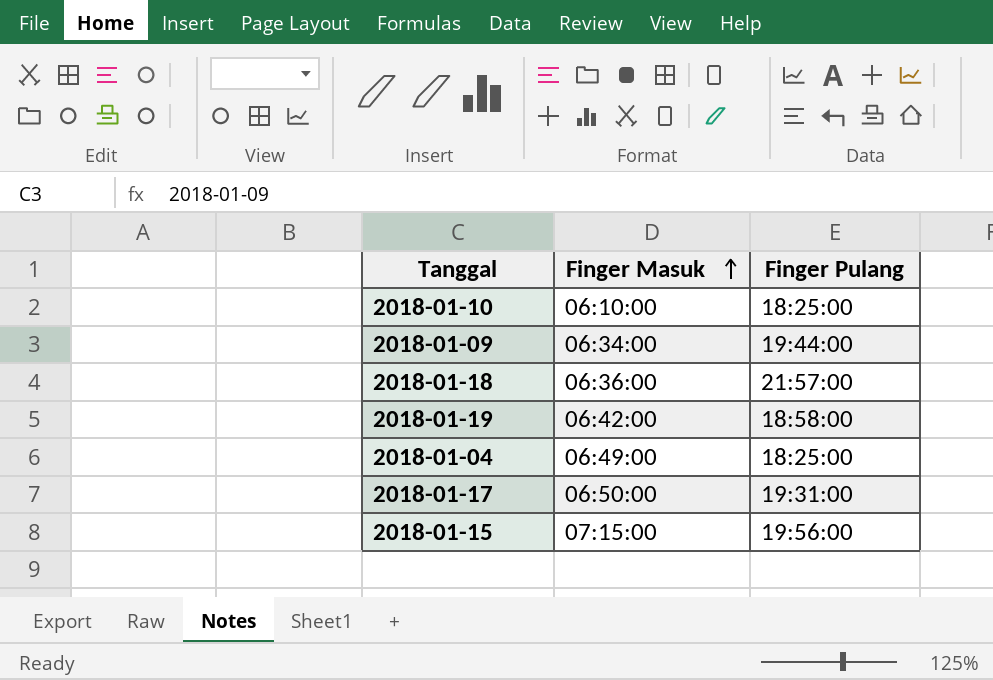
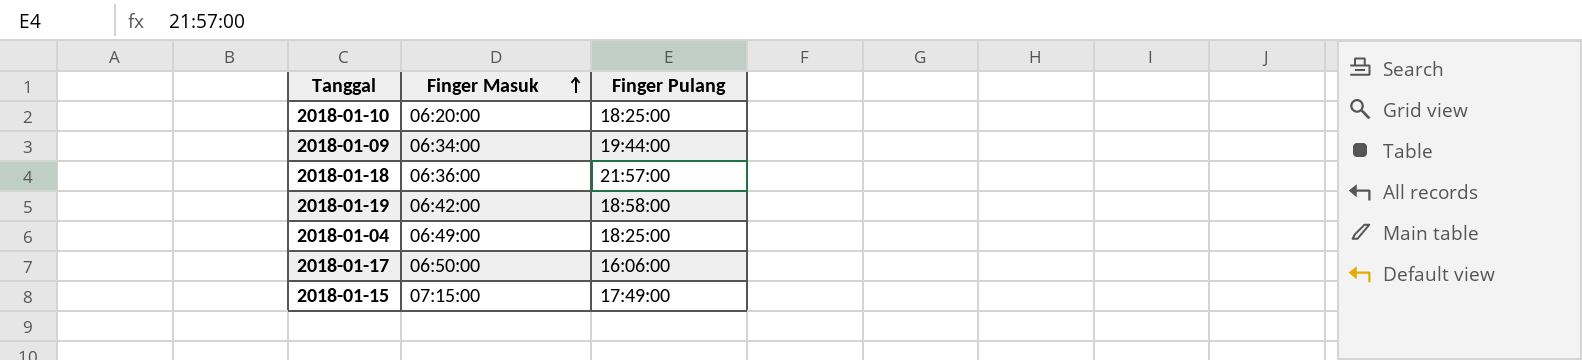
2018-01-10 | Finger Masuk: 06:10:00 -> 06:20:00
2018-01-17 | Finger Pulang: 19:31:00 -> 16:06:00
2018-01-15 | Finger Pulang: 19:56:00 -> 17:49:00

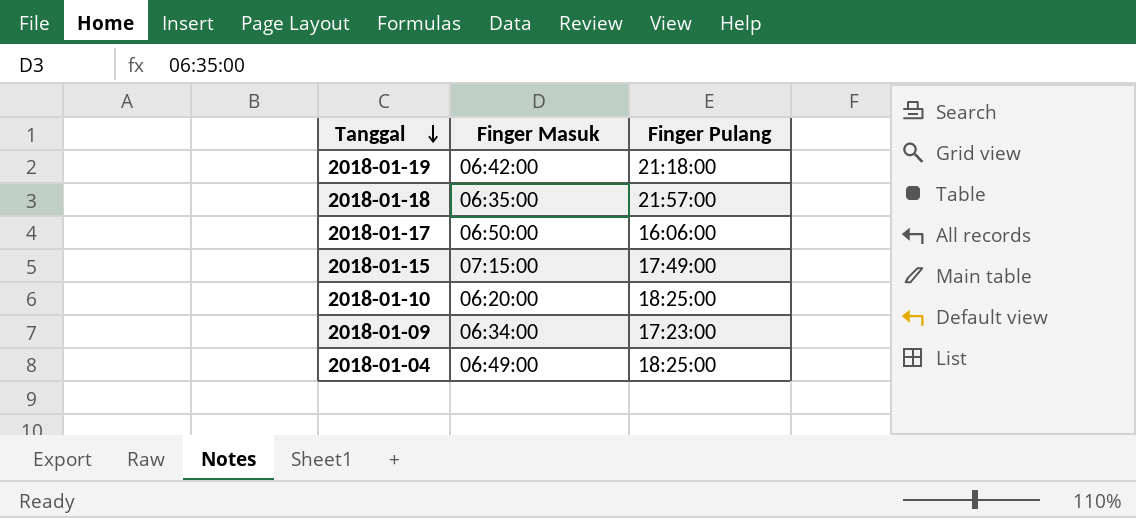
row order: Finger Masuk ascending -> Tanggal descending
2018-01-19 | Finger Pulang: 18:58:00 -> 21:18:00
2018-01-18 | Finger Masuk: 06:36:00 -> 06:35:00
2018-01-09 | Finger Pulang: 19:44:00 -> 17:23:00

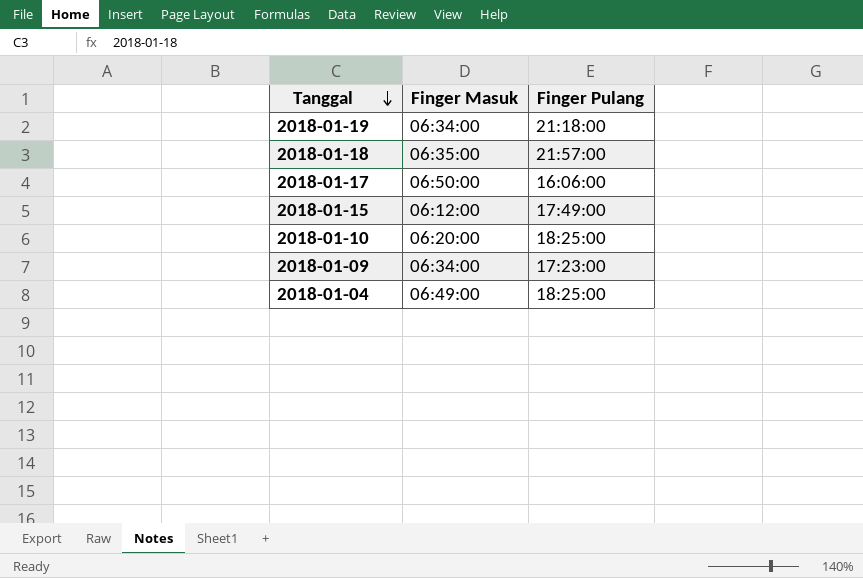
2018-01-19 | Finger Masuk: 06:42:00 -> 06:34:00
2018-01-15 | Finger Masuk: 07:15:00 -> 06:12:00

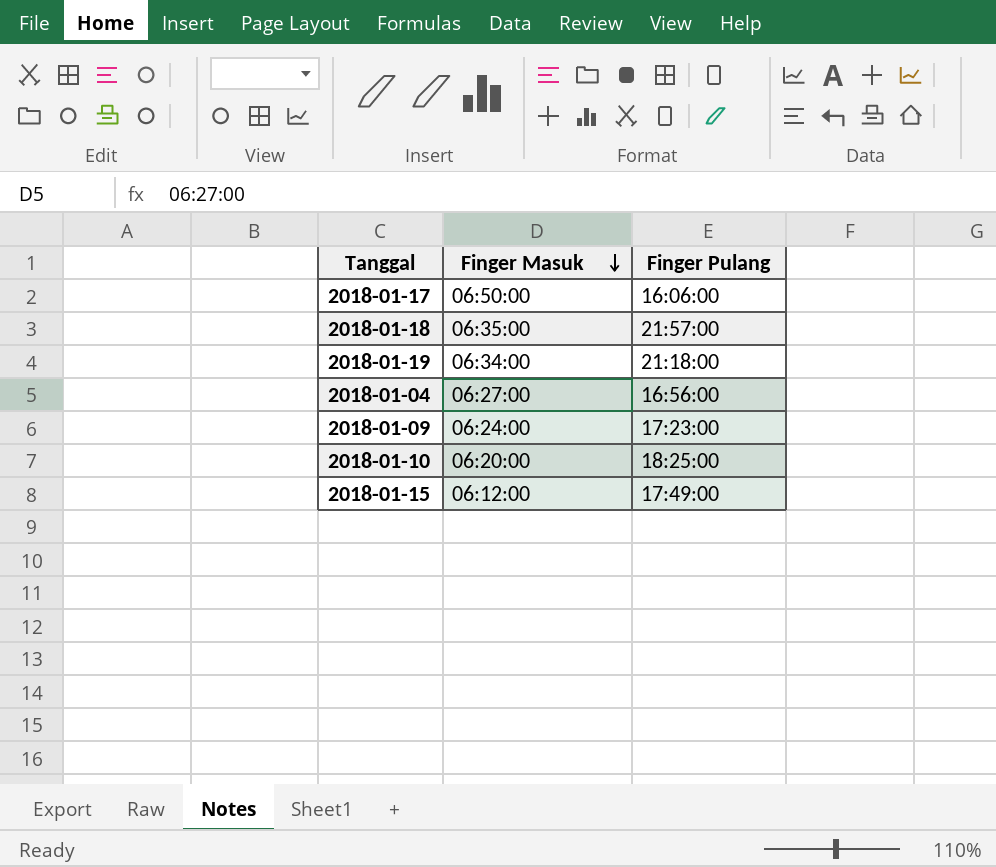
row order: Tanggal descending -> Finger Masuk descending
2018-01-04 | Finger Masuk: 06:49:00 -> 06:27:00
2018-01-04 | Finger Pulang: 18:25:00 -> 16:56:00
2018-01-09 | Finger Masuk: 06:34:00 -> 06:24:00

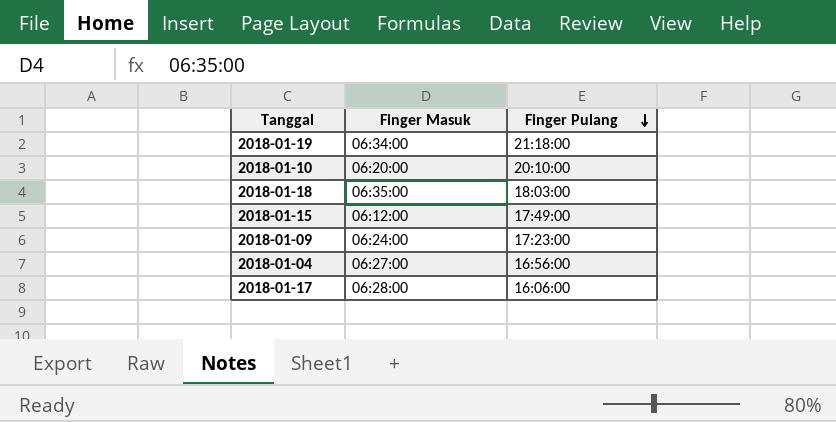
row order: Finger Masuk descending -> Finger Pulang descending
2018-01-10 | Finger Pulang: 18:25:00 -> 20:10:00
2018-01-18 | Finger Pulang: 21:57:00 -> 18:03:00
2018-01-17 | Finger Masuk: 06:50:00 -> 06:28:00

